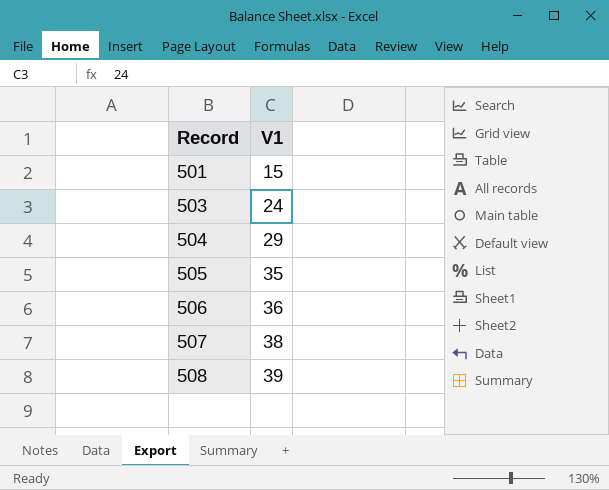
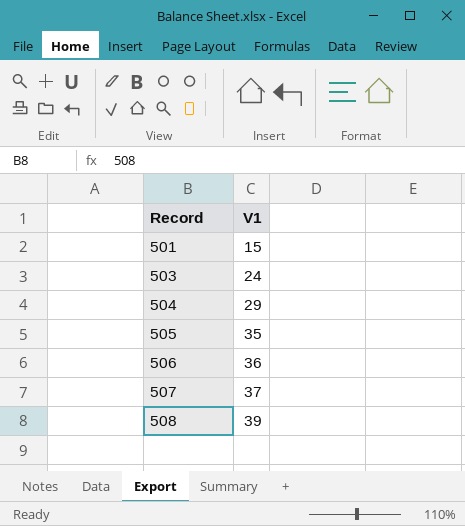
507 | V1: 38 -> 37

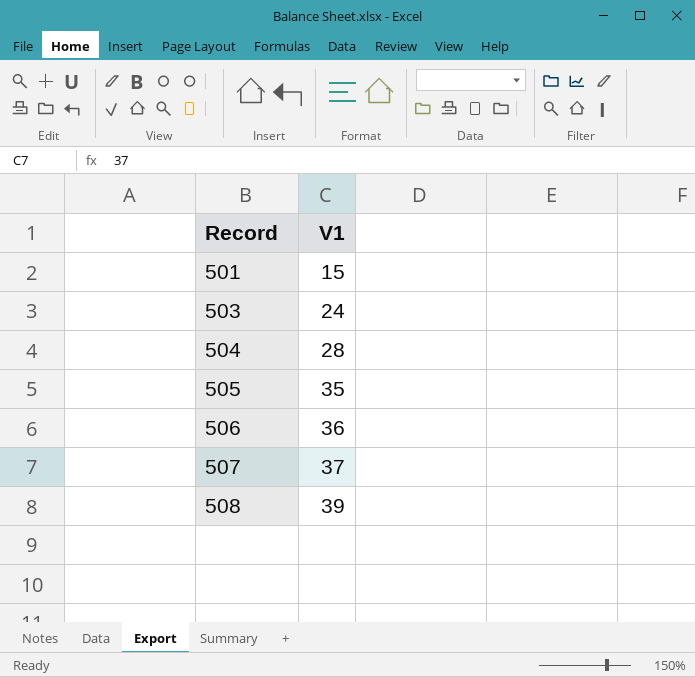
504 | V1: 29 -> 28

